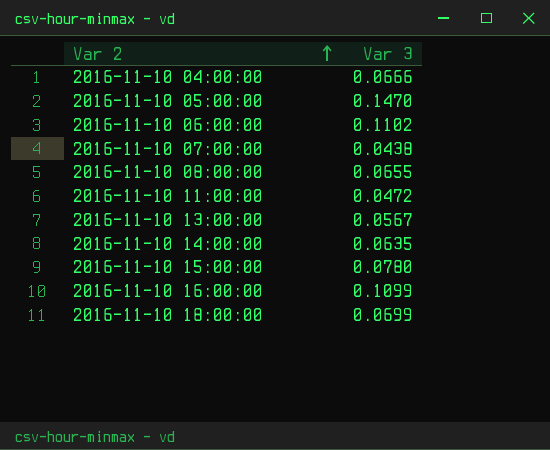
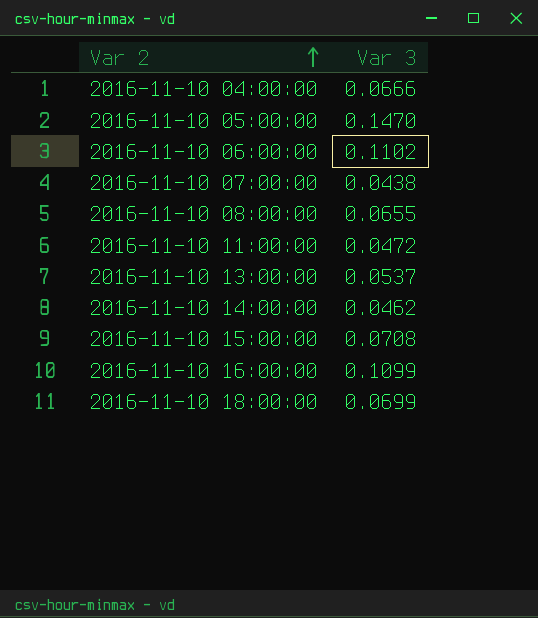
2016-11-10 13:00:00 | Var 3: 0.0567 -> 0.0537
2016-11-10 14:00:00 | Var 3: 0.0635 -> 0.0462
2016-11-10 15:00:00 | Var 3: 0.0780 -> 0.0708

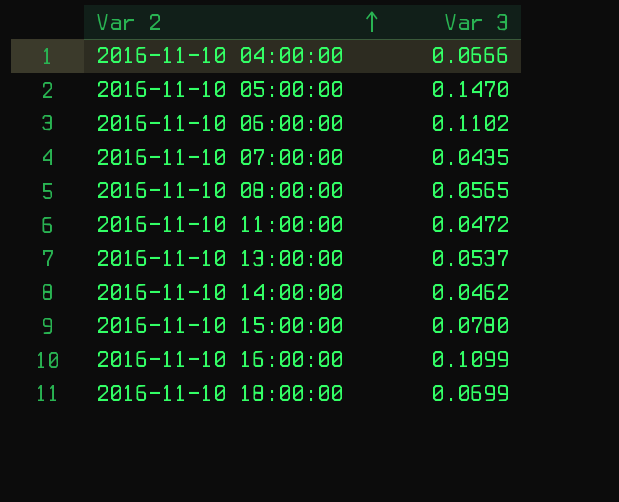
2016-11-10 07:00:00 | Var 3: 0.0438 -> 0.0435
2016-11-10 08:00:00 | Var 3: 0.0655 -> 0.0565
2016-11-10 15:00:00 | Var 3: 0.0708 -> 0.0780

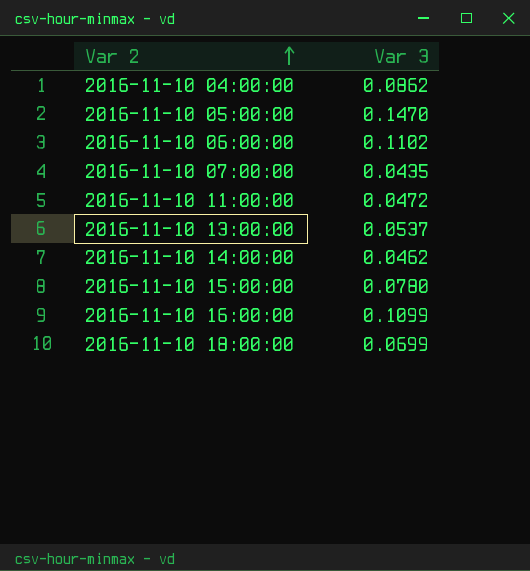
row 2016-11-10 08:00:00: 0.0565 -> none
2016-11-10 04:00:00 | Var 3: 0.0666 -> 0.0862

